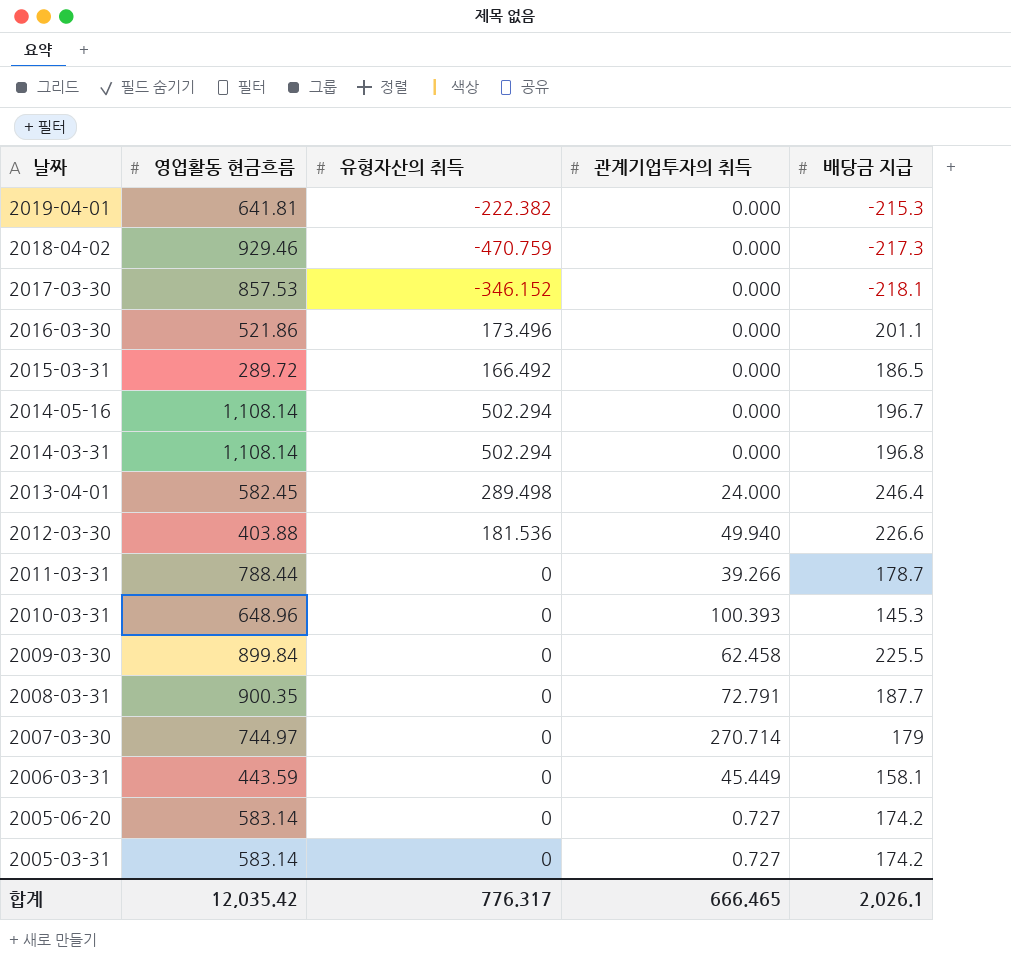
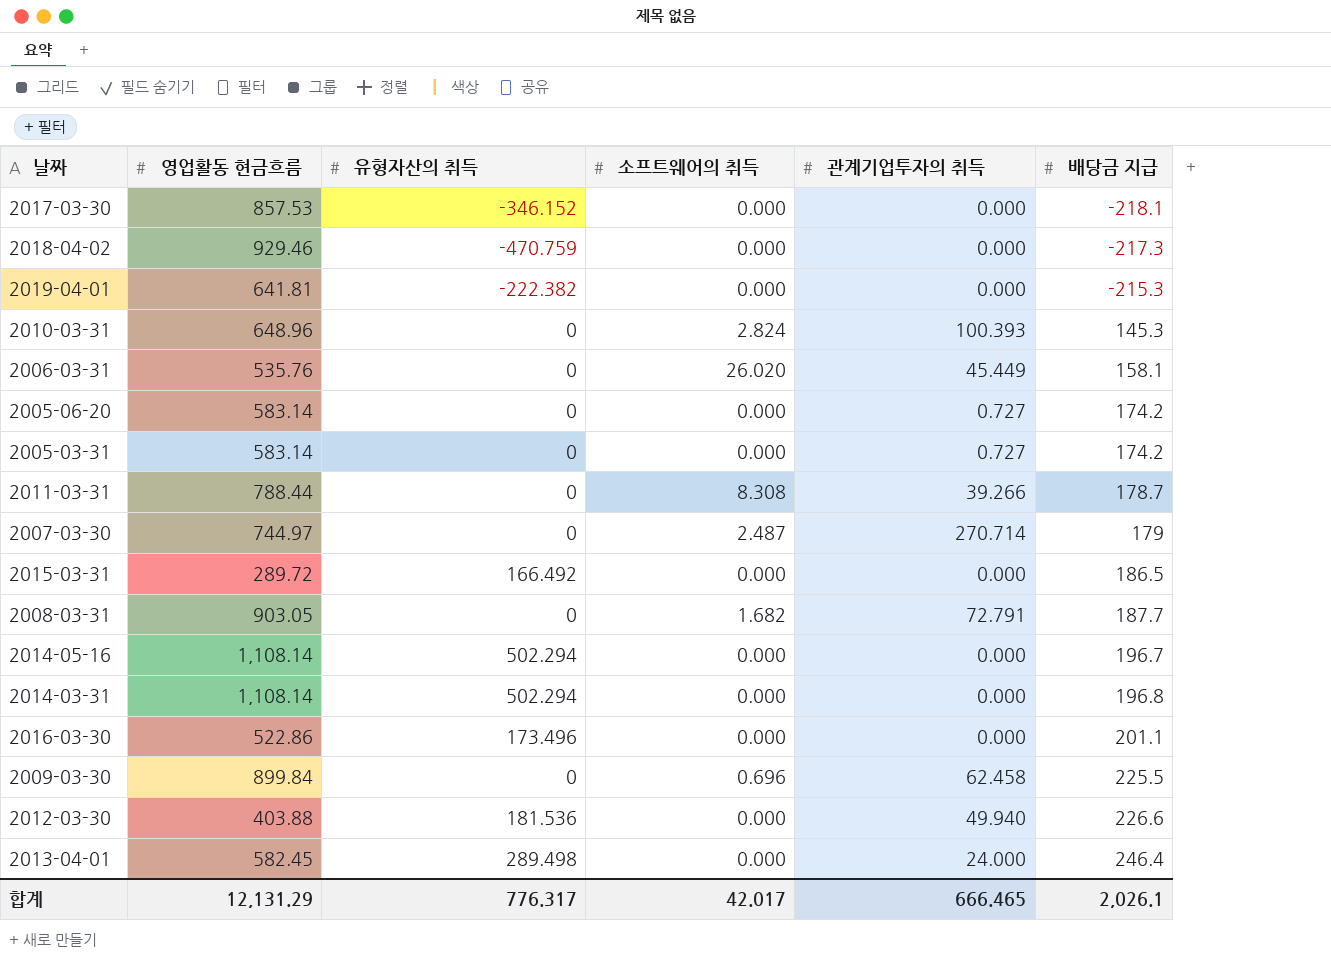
row order: 날짜 descending -> 배당금 지급 ascending
column 소프트웨어의 취득 | position: none -> 4
2006-03-31 | 영업활동 현금흐름: 443.59 -> 535.76
2008-03-31 | 영업활동 현금흐름: 900.35 -> 903.05
2016-03-30 | 영업활동 현금흐름: 521.86 -> 522.86
합계 | 영업활동 현금흐름: 12,035.42 -> 12,131.29

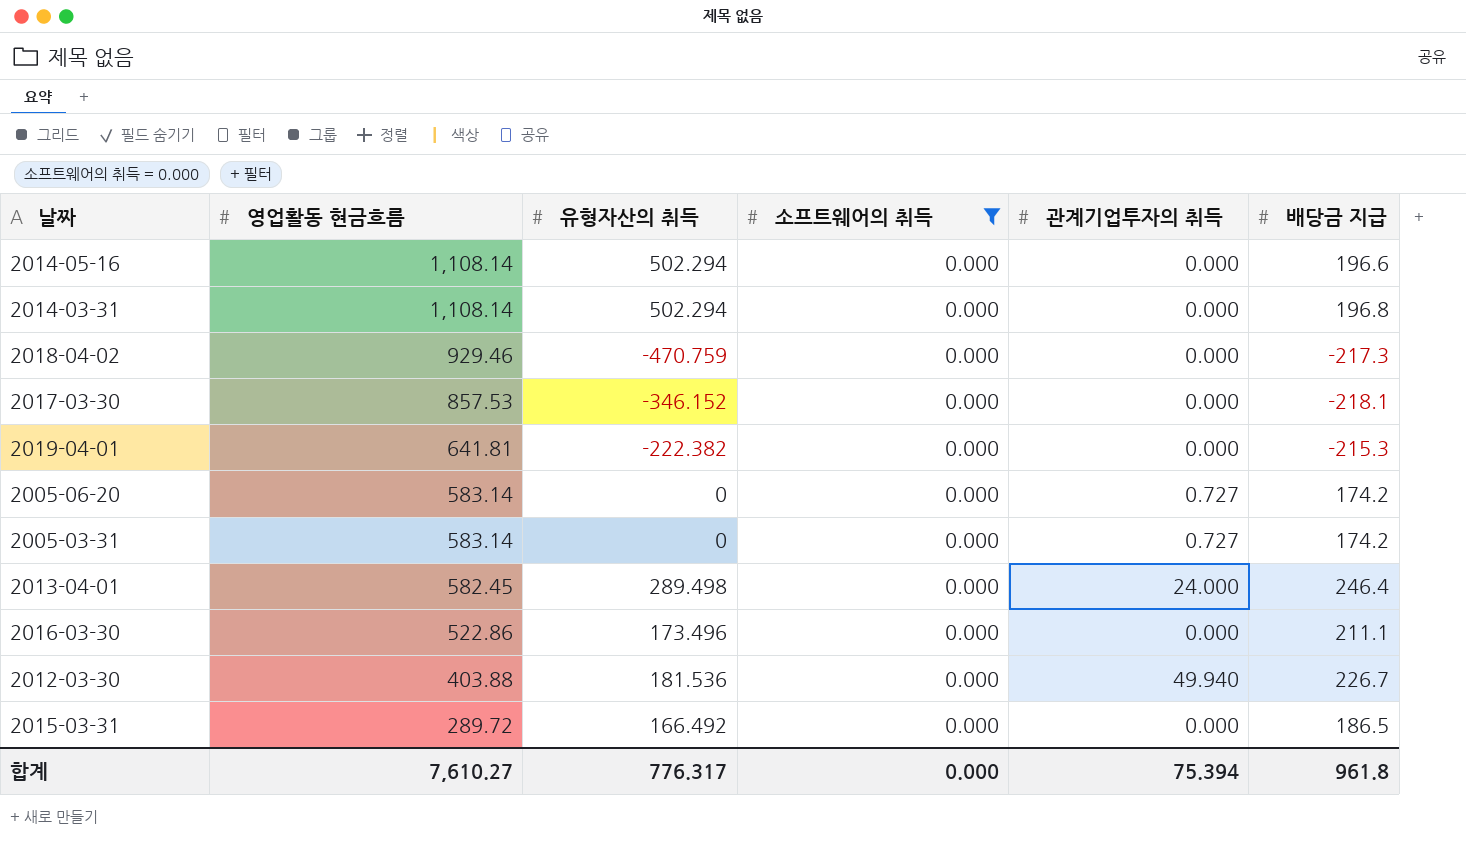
filter: none -> 소프트웨어의 취득 = 0.000
row order: 배당금 지급 ascending -> 영업활동 현금흐름 descending
2014-05-16 | 배당금 지급: 196.7 -> 196.6
2016-03-30 | 배당금 지급: 201.1 -> 211.1
2012-03-30 | 배당금 지급: 226.6 -> 226.7
합계 | 영업활동 현금흐름: 12,131.29 -> 7,610.27
합계 | 소프트웨어의 취득: 42.017 -> 0.000
합계 | 관계기업투자의 취득: 666.465 -> 75.394
합계 | 배당금 지급: 2,026.1 -> 961.8

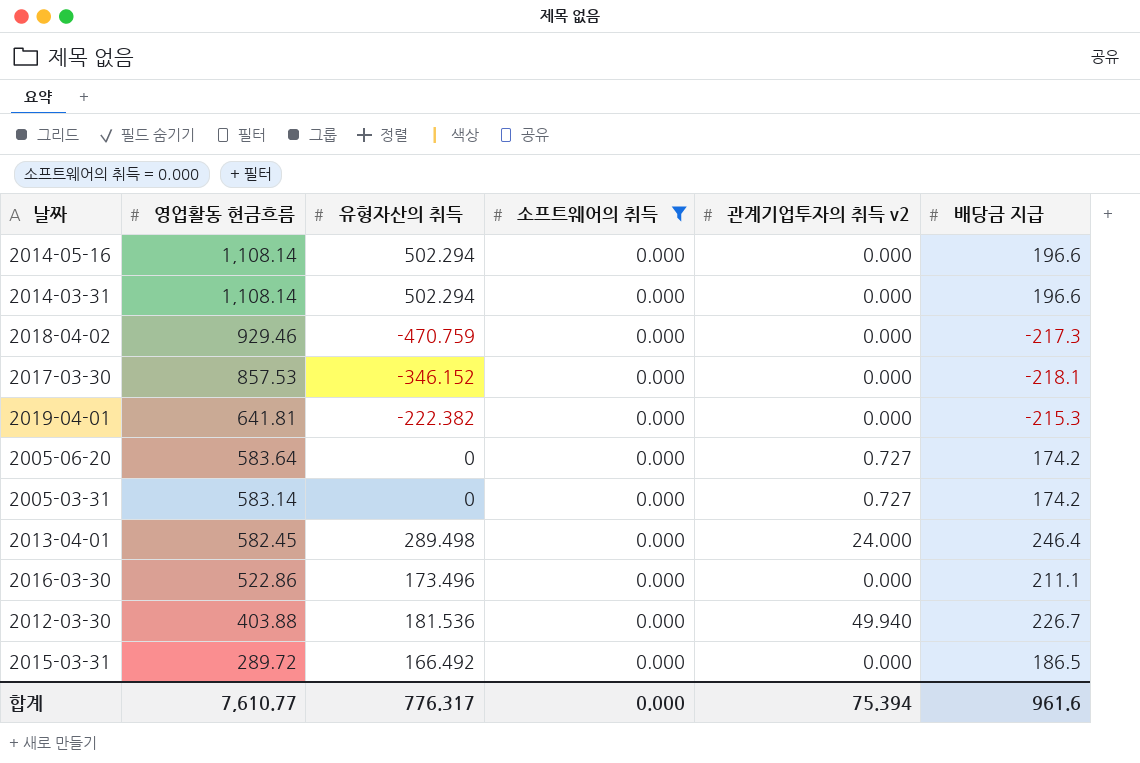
column name: 관계기업투자의 취득 -> 관계기업투자의 취득 v2
2014-03-31 | 배당금 지급: 196.8 -> 196.6
2005-06-20 | 영업활동 현금흐름: 583.14 -> 583.64
합계 | 영업활동 현금흐름: 7,610.27 -> 7,610.77
합계 | 배당금 지급: 961.8 -> 961.6

